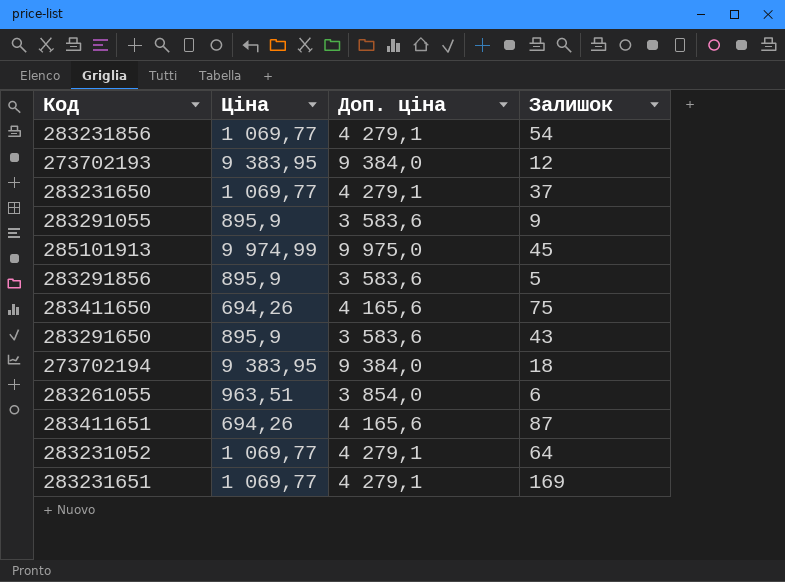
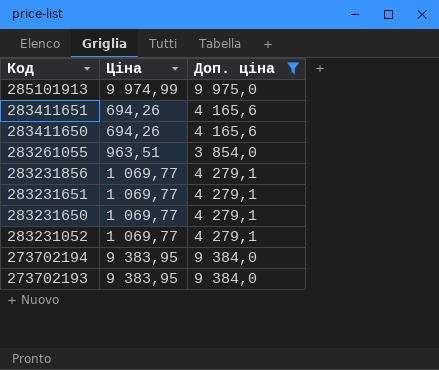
filter: none -> Доп. ціна != 3 583,6
row order: none -> Код descending
column Залишок | position: 4 -> none

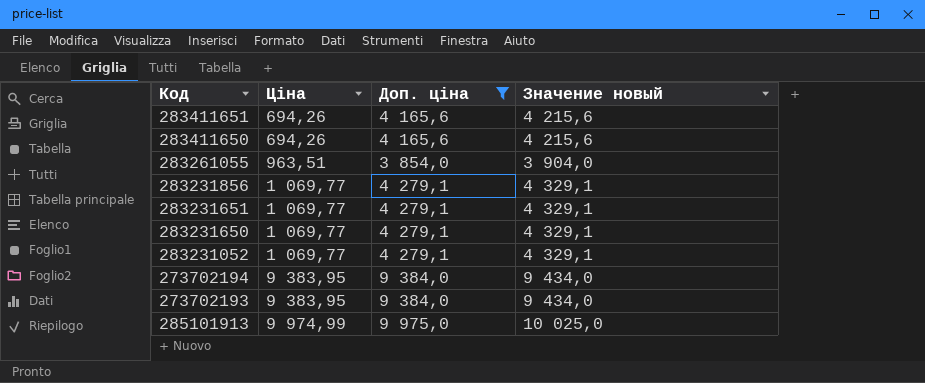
row order: Код descending -> Ціна ascending
column Значение новый | formula: none -> [Доп. ціна] + 50

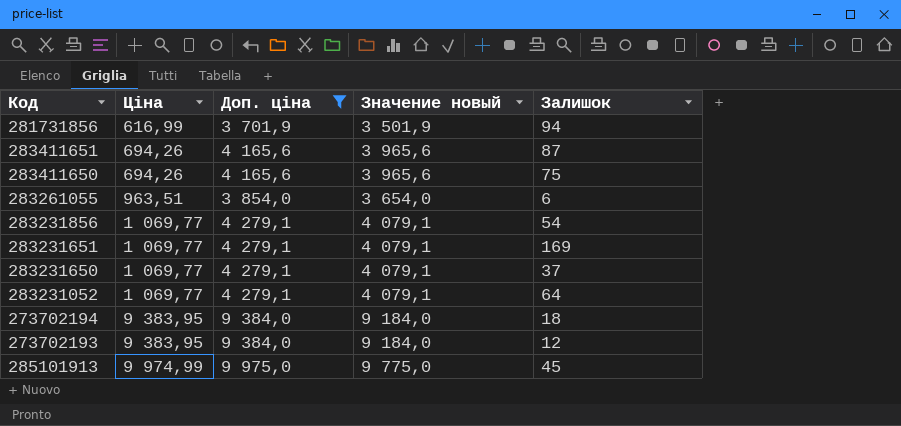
column Значение новый | formula: [Доп. ціна] + 50 -> [Доп. ціна] - 200
column Залишок | position: none -> 5
row 281731856: none -> 616,99 | 3 701,9 | 3 501,9 | 94

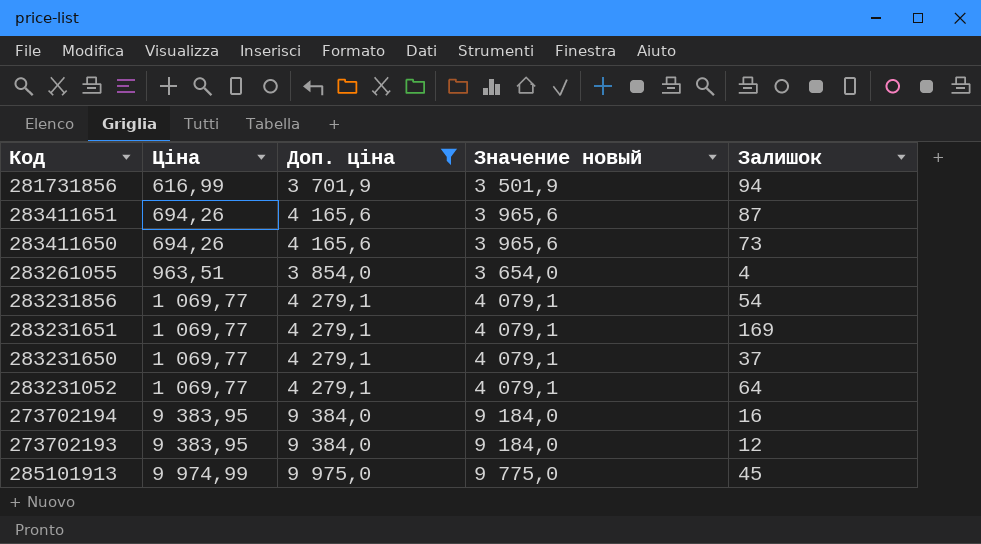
283411650 | Залишок: 75 -> 73
283261055 | Залишок: 6 -> 4
273702194 | Залишок: 18 -> 16

